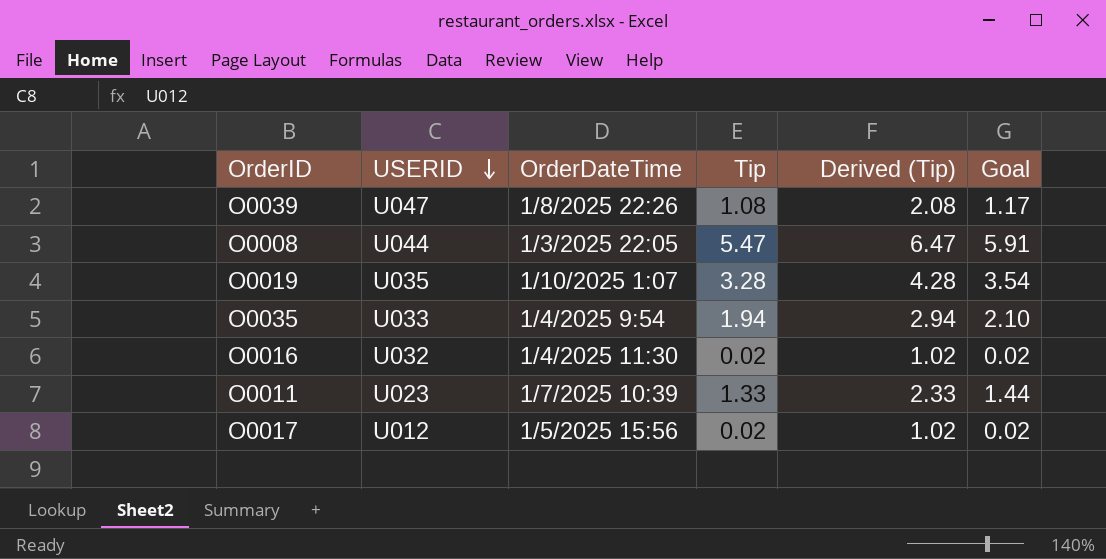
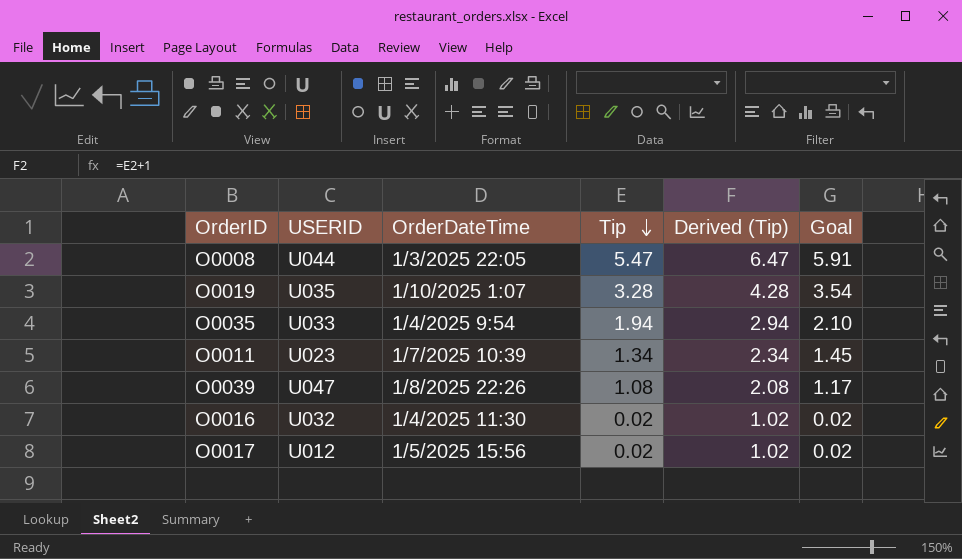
row order: USERID descending -> Tip descending
O0011 | Tip: 1.33 -> 1.34
O0011 | Derived (Tip): 2.33 -> 2.34
O0011 | Goal: 1.44 -> 1.45

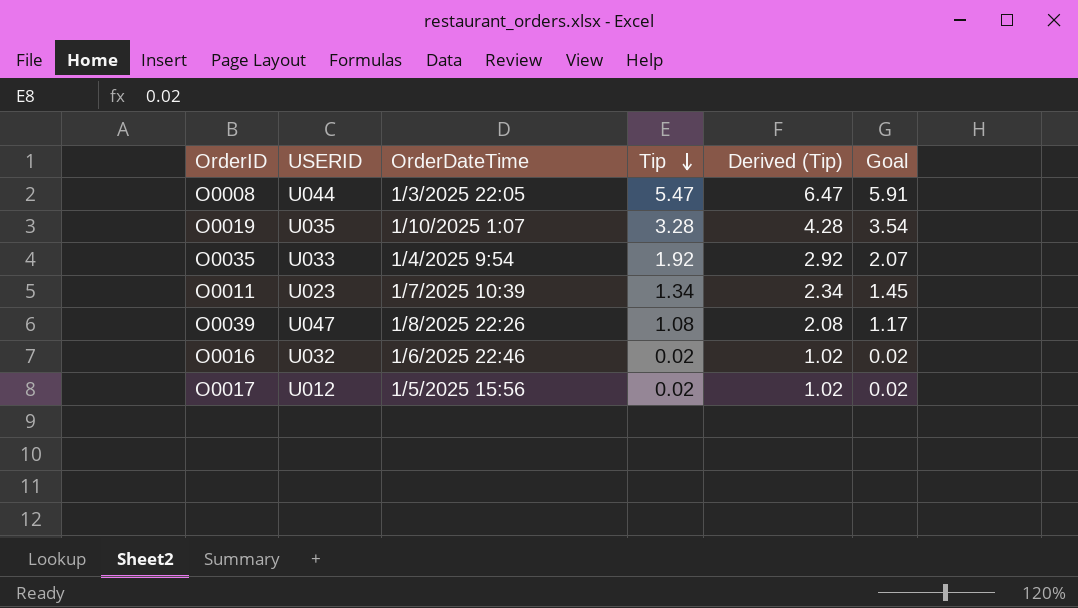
O0035 | Tip: 1.94 -> 1.92
O0035 | Derived (Tip): 2.94 -> 2.92
O0035 | Goal: 2.10 -> 2.07
O0016 | OrderDateTime: 1/4/2025 11:30 -> 1/6/2025 22:46

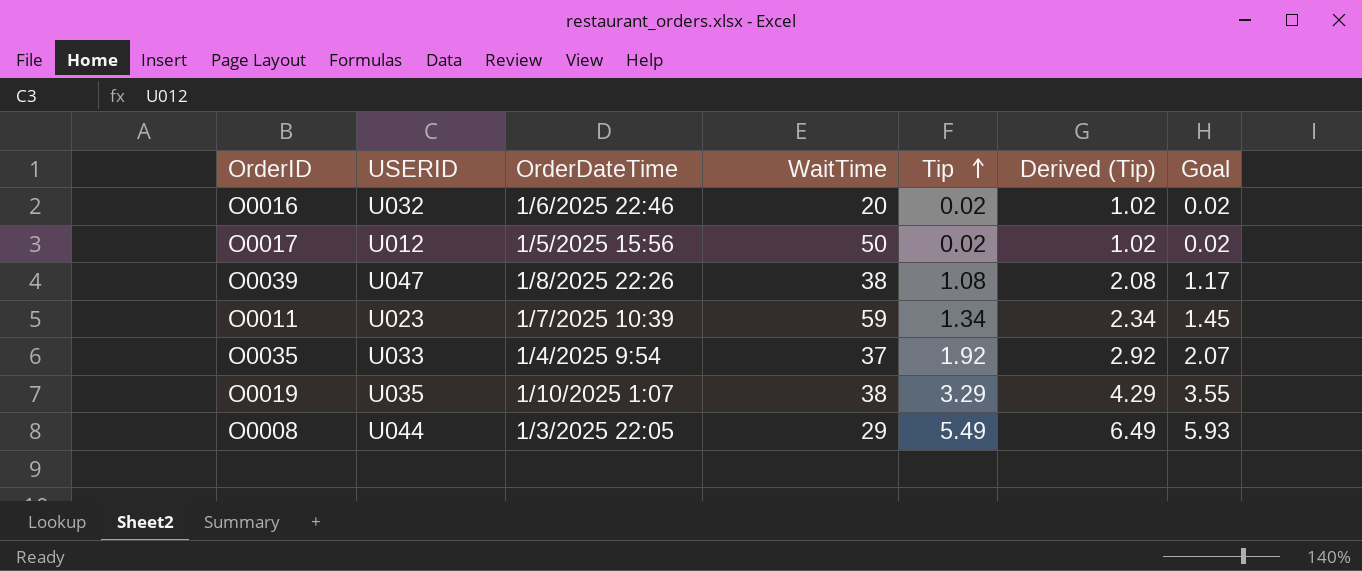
row order: Tip descending -> Tip ascending
column WaitTime | position: none -> 4
O0019 | Tip: 3.28 -> 3.29
O0019 | Derived (Tip): 4.28 -> 4.29
O0019 | Goal: 3.54 -> 3.55
O0008 | Tip: 5.47 -> 5.49
O0008 | Derived (Tip): 6.47 -> 6.49
O0008 | Goal: 5.91 -> 5.93

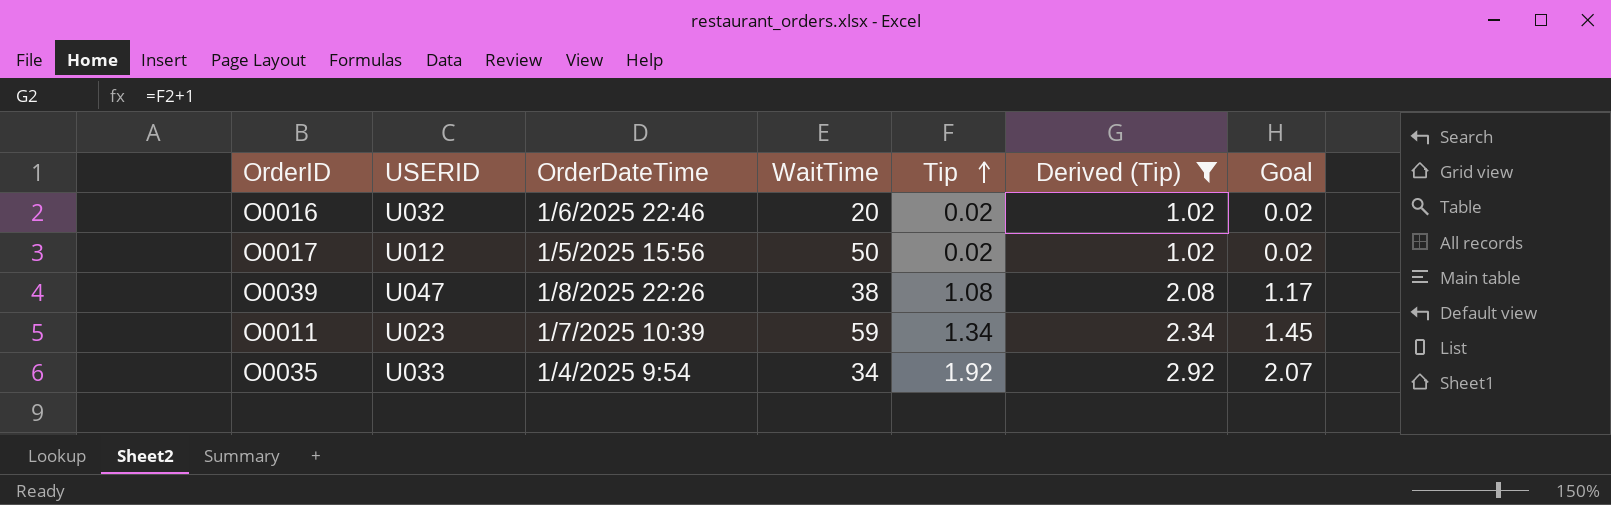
filter: none -> Derived (Tip) <= 2.92
O0035 | WaitTime: 37 -> 34

